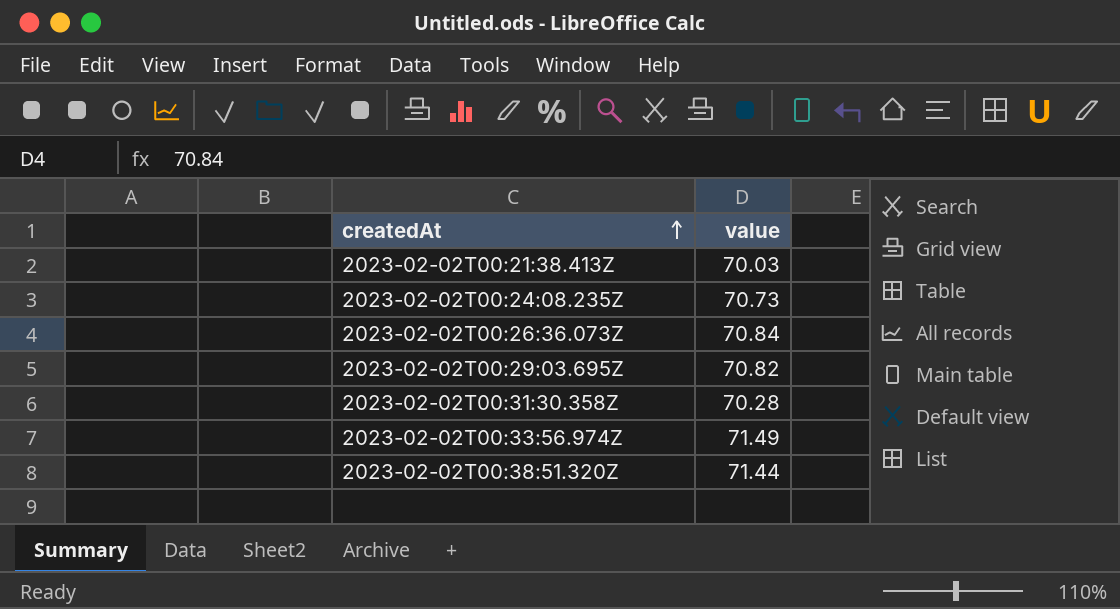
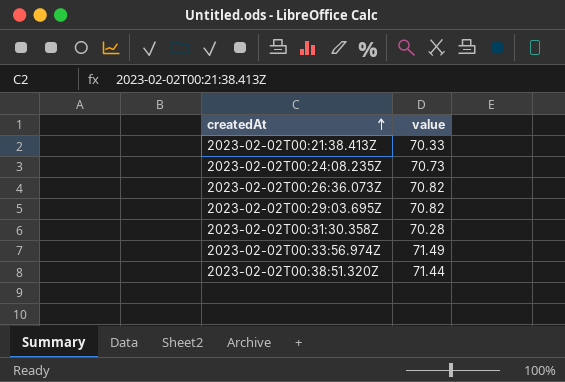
2023-02-02T00:21:38.413Z | value: 70.03 -> 70.33
2023-02-02T00:26:36.073Z | value: 70.84 -> 70.82

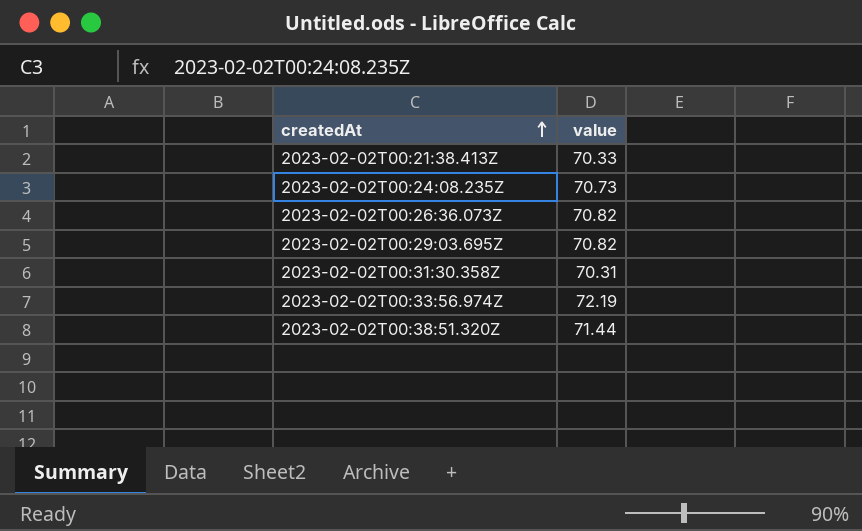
2023-02-02T00:31:30.358Z | value: 70.28 -> 70.31
2023-02-02T00:33:56.974Z | value: 71.49 -> 72.19

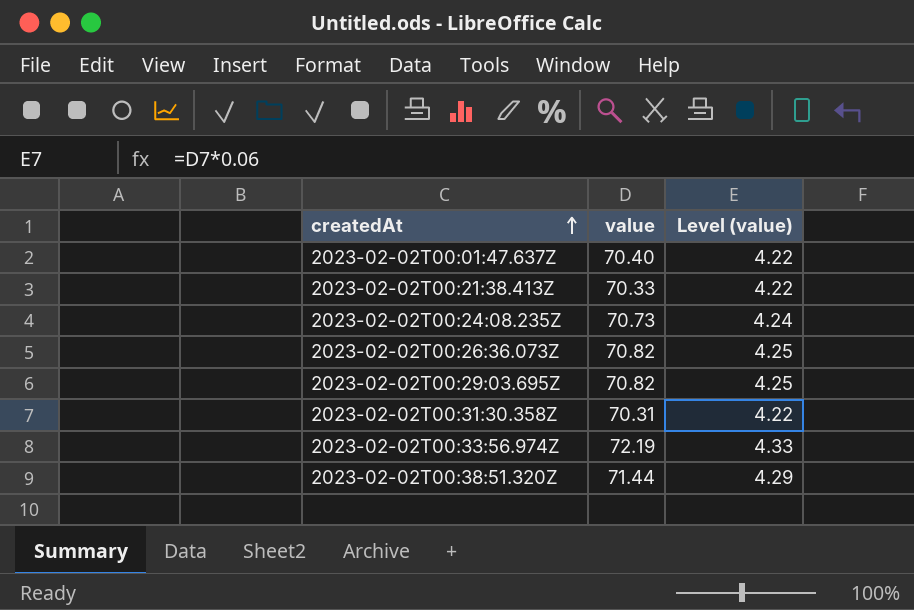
column Level (value) | formula: none -> [value] * 0.06
row 2023-02-02T00:01:47.637Z: none -> 70.40 | 4.22

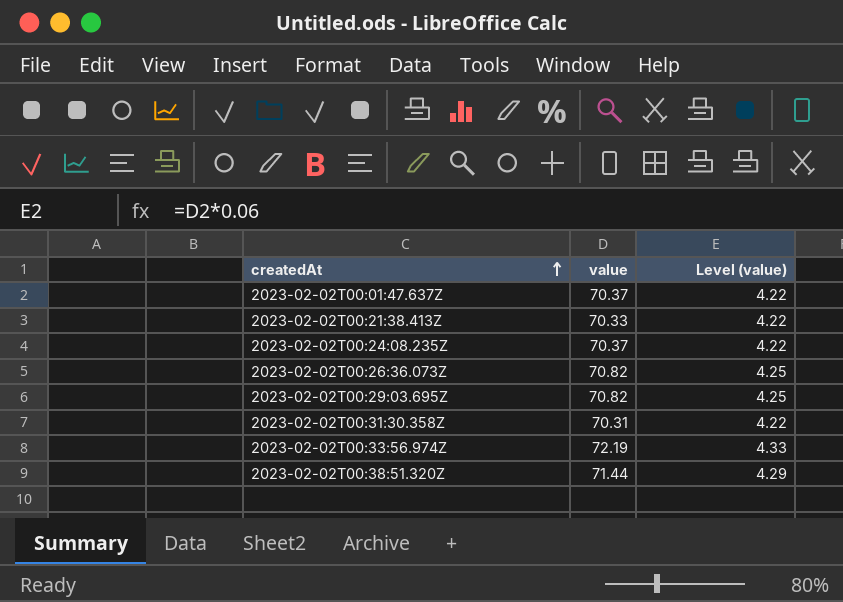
2023-02-02T00:01:47.637Z | value: 70.40 -> 70.37
2023-02-02T00:24:08.235Z | value: 70.73 -> 70.37
2023-02-02T00:24:08.235Z | Level (value): 4.24 -> 4.22

